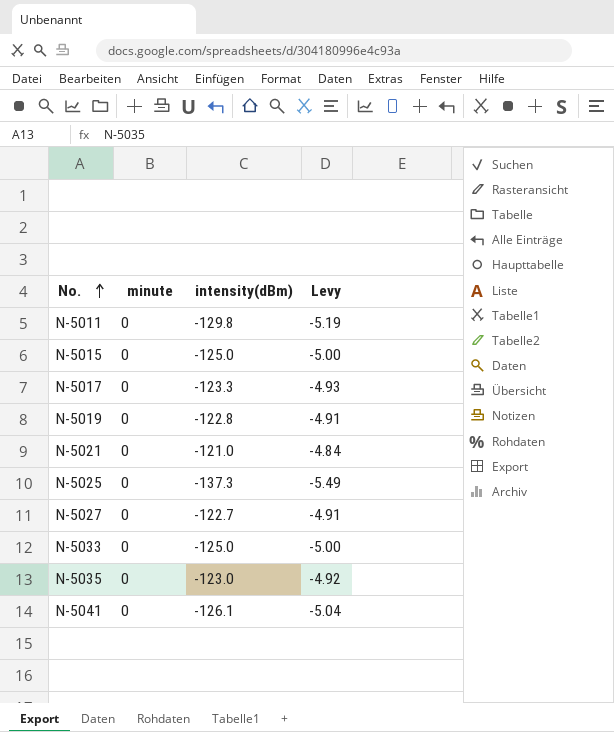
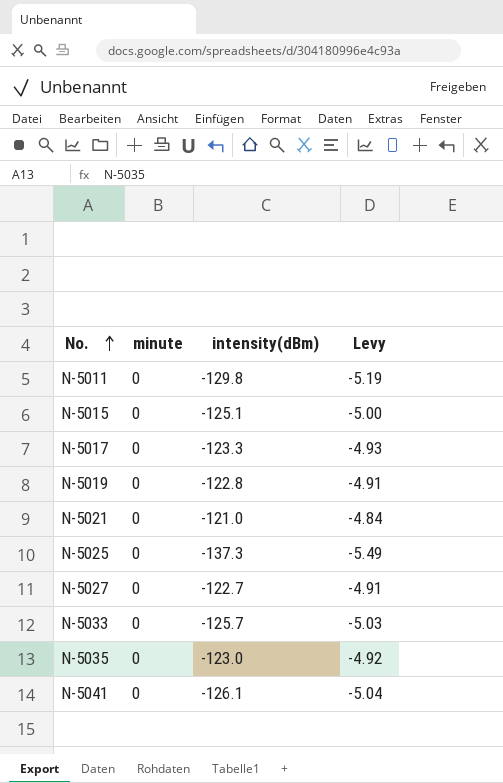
N-5015 | intensity(dBm): -125.0 -> -125.1
N-5033 | intensity(dBm): -125.0 -> -125.7
N-5033 | Levy: -5.00 -> -5.03

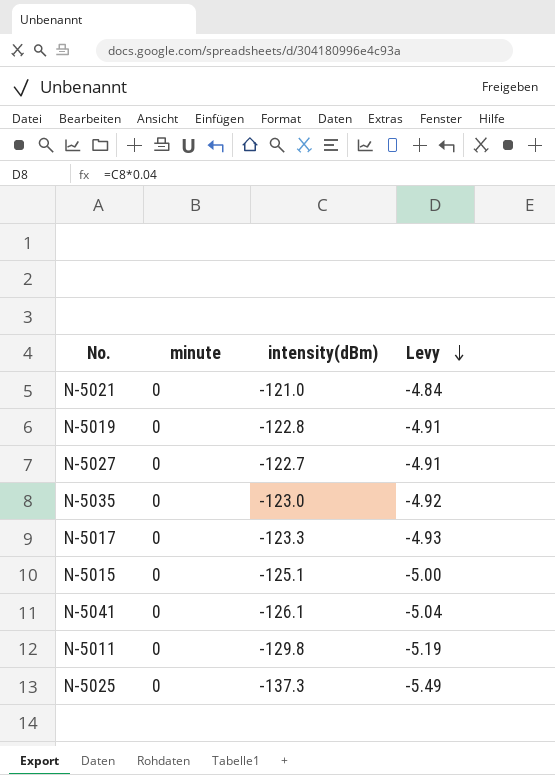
row order: No. ascending -> Levy descending
row N-5033: 0 | -125.7 | -5.03 -> none

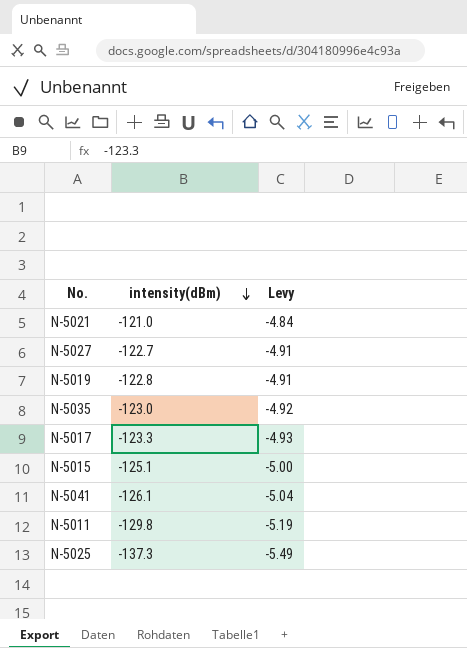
row order: Levy descending -> intensity(dBm) descending
column minute | position: 2 -> none

